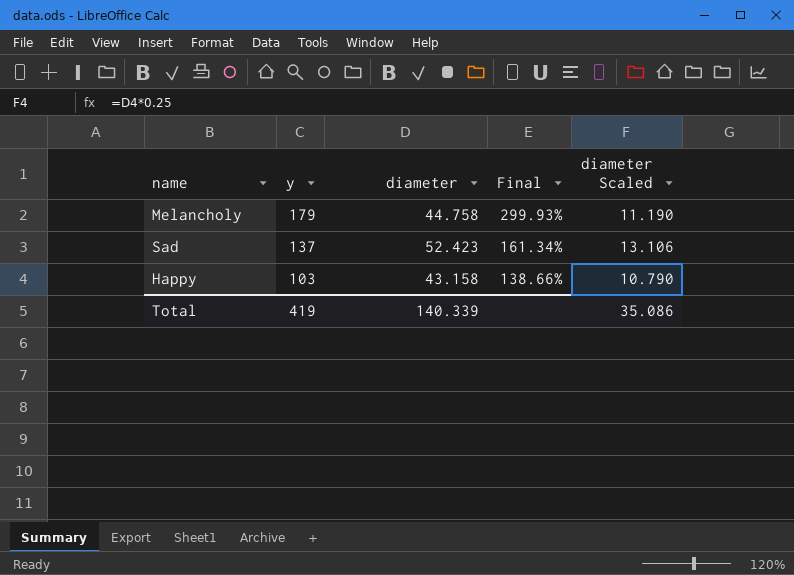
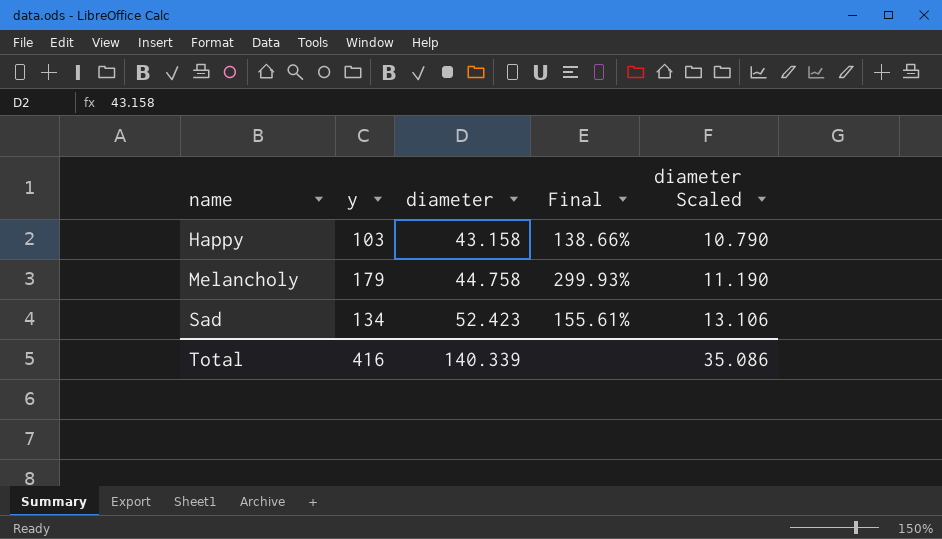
row order: y descending -> name ascending
Sad | y: 137 -> 134
Sad | Final: 161.34% -> 155.61%
Total | y: 419 -> 416

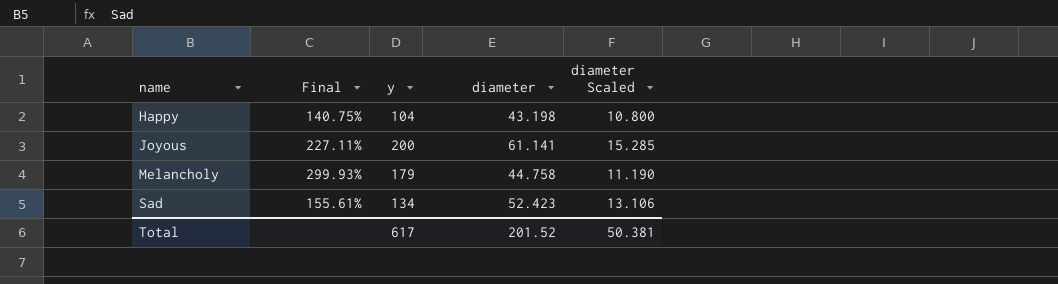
column Final | position: 4 -> 2
Happy | Final: 138.66% -> 140.75%
Happy | y: 103 -> 104
Happy | diameter: 43.158 -> 43.198
Happy | diameter Scaled: 10.790 -> 10.800
row Joyous: none -> 227.11% | 200 | 61.141 | 15.285
Total | y: 416 -> 617
Total | diameter: 140.339 -> 201.52
Total | diameter Scaled: 35.086 -> 50.381

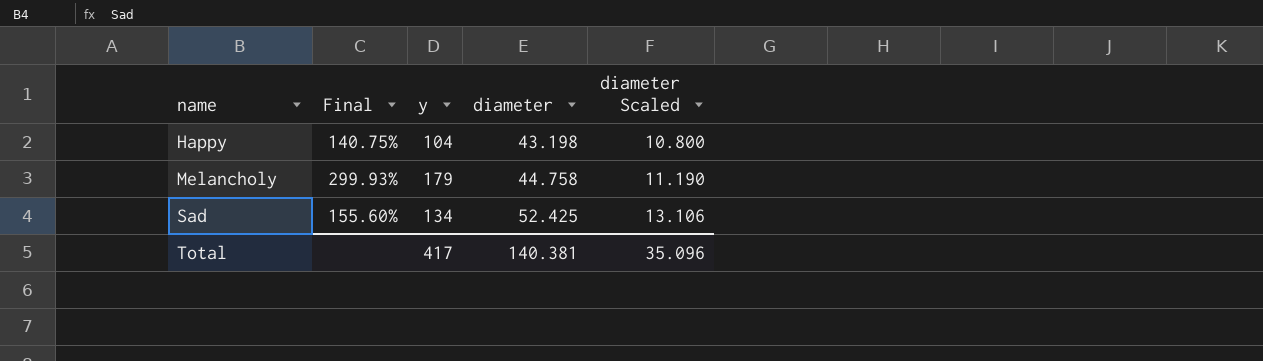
row Joyous: 227.11% | 200 | 61.141 | 15.285 -> none
Sad | Final: 155.61% -> 155.60%
Sad | diameter: 52.423 -> 52.425
Total | y: 617 -> 417
Total | diameter: 201.52 -> 140.381
Total | diameter Scaled: 50.381 -> 35.096

